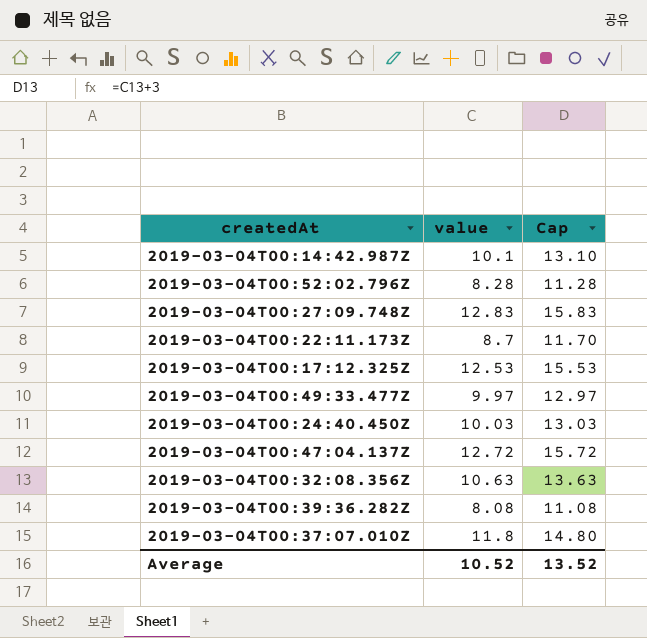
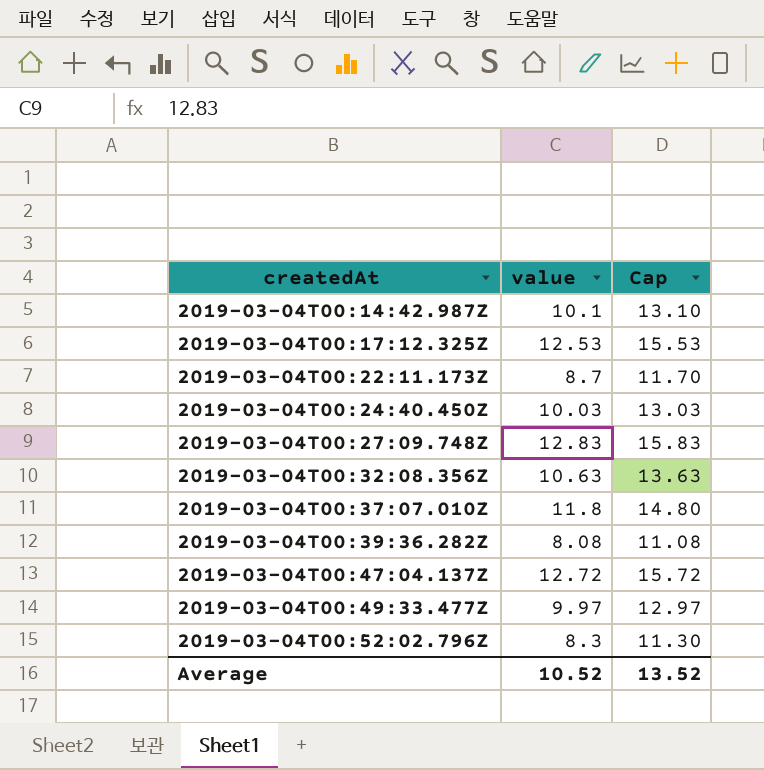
row order: none -> createdAt ascending
2019-03-04T00:52:02.796Z | value: 8.28 -> 8.3
2019-03-04T00:52:02.796Z | Cap: 11.28 -> 11.30

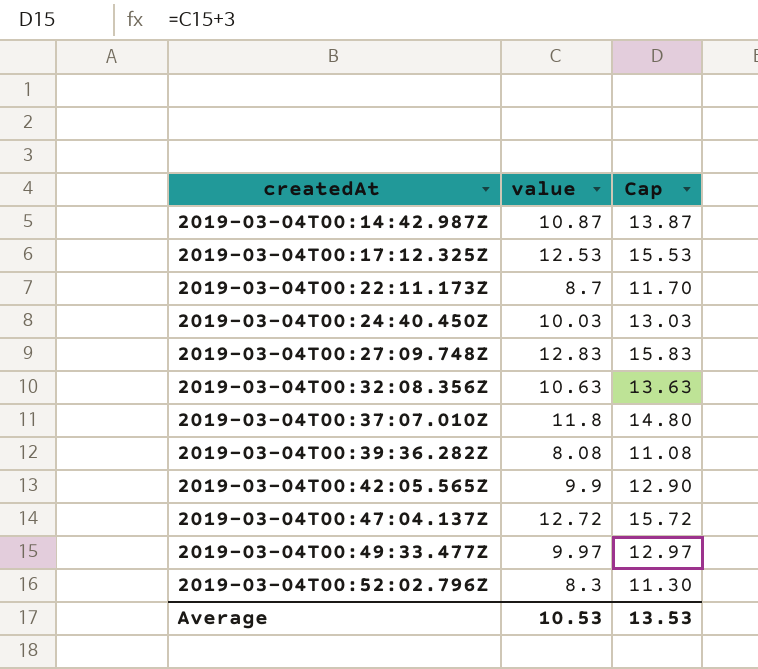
2019-03-04T00:14:42.987Z | value: 10.1 -> 10.87
2019-03-04T00:14:42.987Z | Cap: 13.10 -> 13.87
row 2019-03-04T00:42:05.565Z: none -> 9.9 | 12.90
Average | value: 10.52 -> 10.53
Average | Cap: 13.52 -> 13.53

